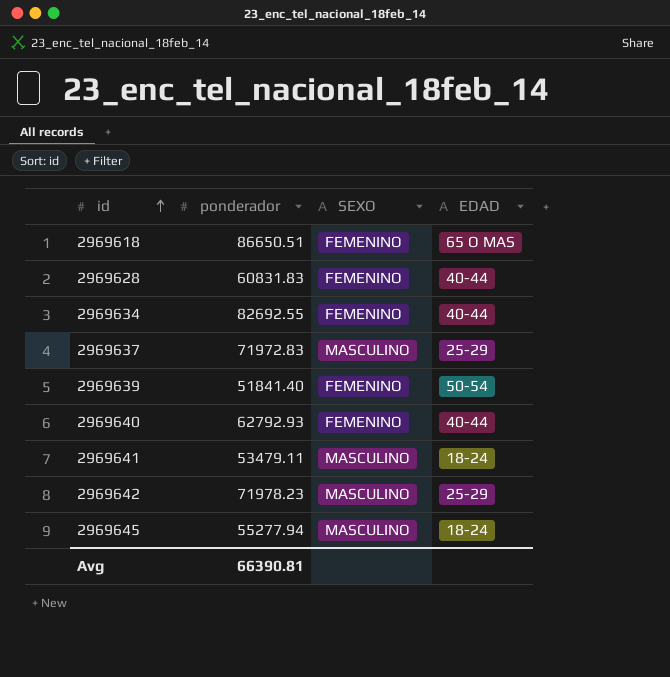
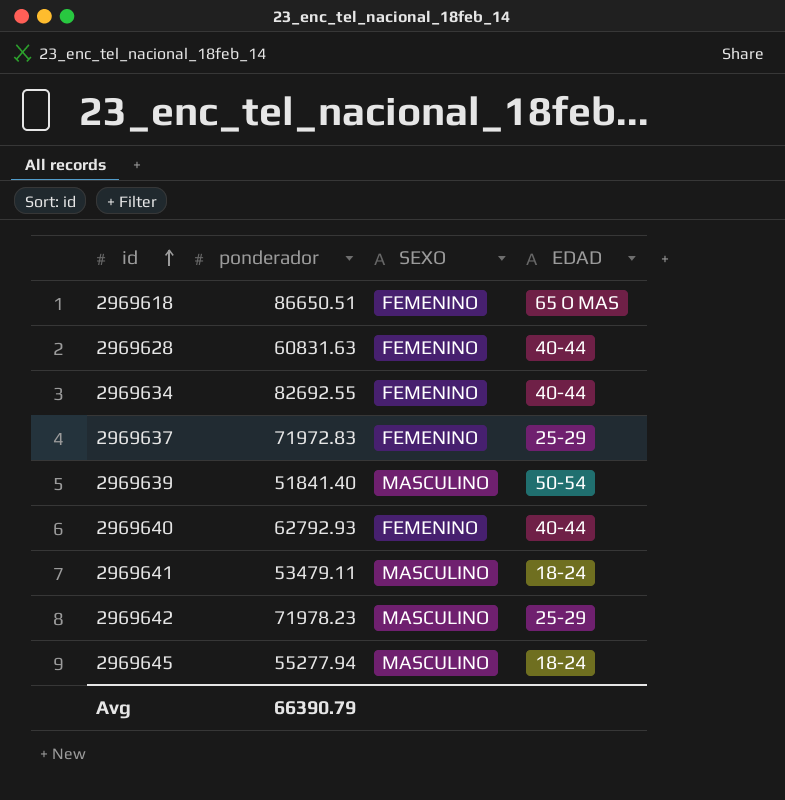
2969628 | ponderador: 60831.83 -> 60831.63
2969637 | SEXO: MASCULINO -> FEMENINO
2969639 | SEXO: FEMENINO -> MASCULINO
Avg | ponderador: 66390.81 -> 66390.79

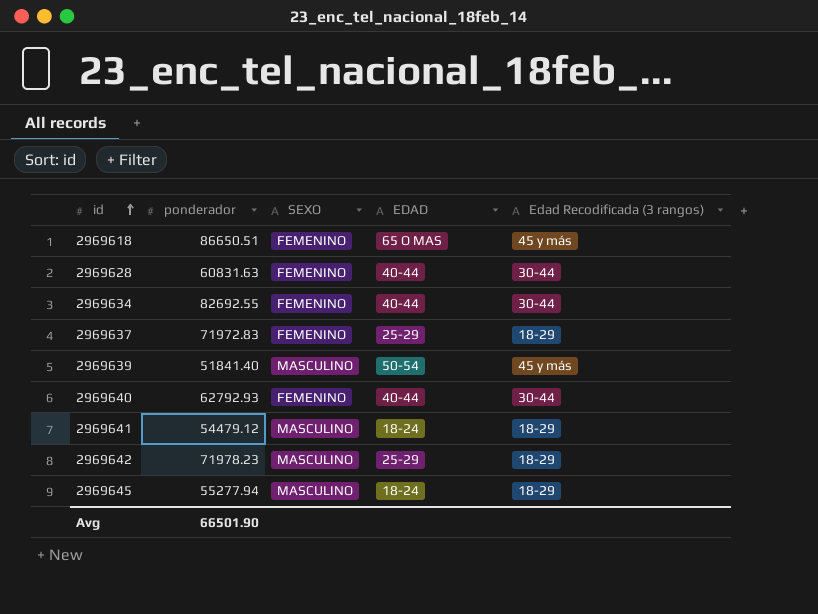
column Edad Recodificada (3 rangos) | position: none -> 5
2969641 | ponderador: 53479.11 -> 54479.12
Avg | ponderador: 66390.79 -> 66501.90

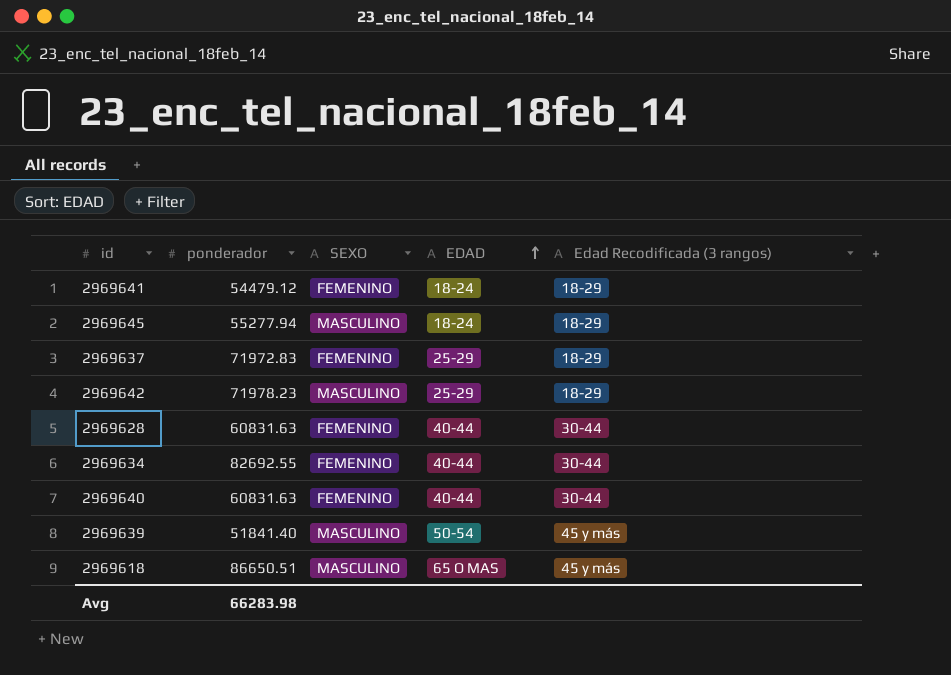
row order: id ascending -> EDAD ascending
2969641 | SEXO: MASCULINO -> FEMENINO
2969640 | ponderador: 62792.93 -> 60831.63
2969618 | SEXO: FEMENINO -> MASCULINO
Avg | ponderador: 66501.90 -> 66283.98

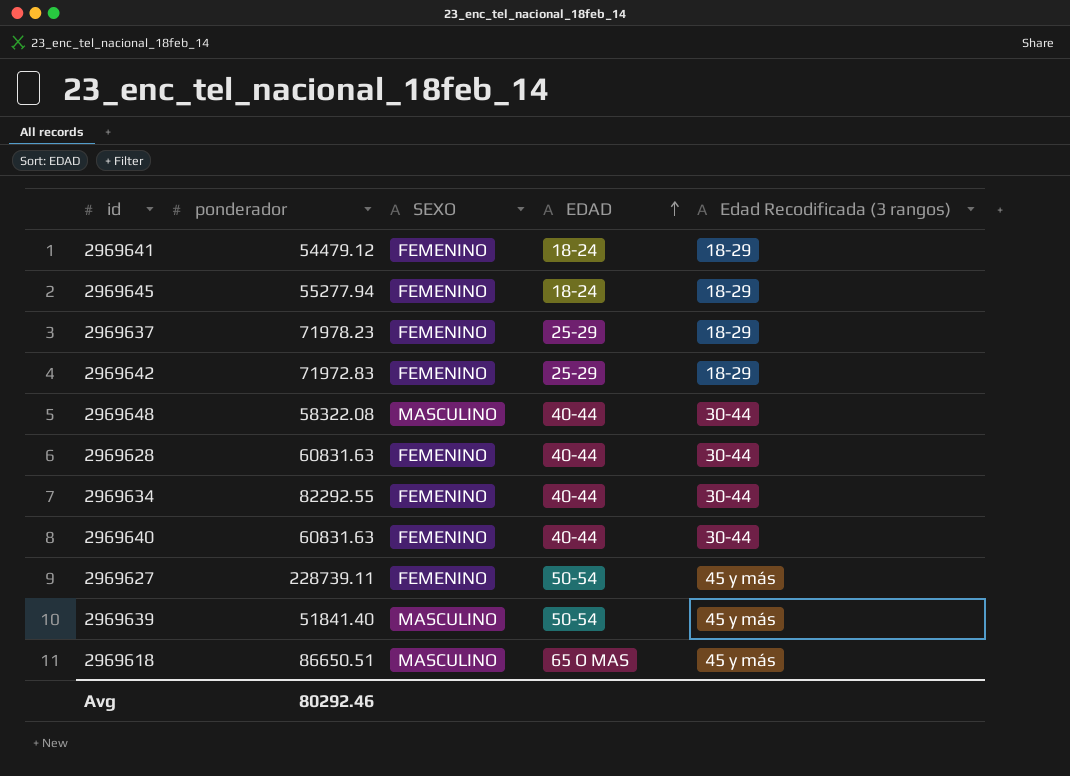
2969645 | SEXO: MASCULINO -> FEMENINO
2969637 | ponderador: 71972.83 -> 71978.23
2969642 | ponderador: 71978.23 -> 71972.83
2969642 | SEXO: MASCULINO -> FEMENINO
row 2969648: none -> 58322.08 | MASCULINO | 40-44 | 30-44
2969634 | ponderador: 82692.55 -> 82292.55
row 2969627: none -> 228739.11 | FEMENINO | 50-54 | 45 y más
Avg | ponderador: 66283.98 -> 80292.46

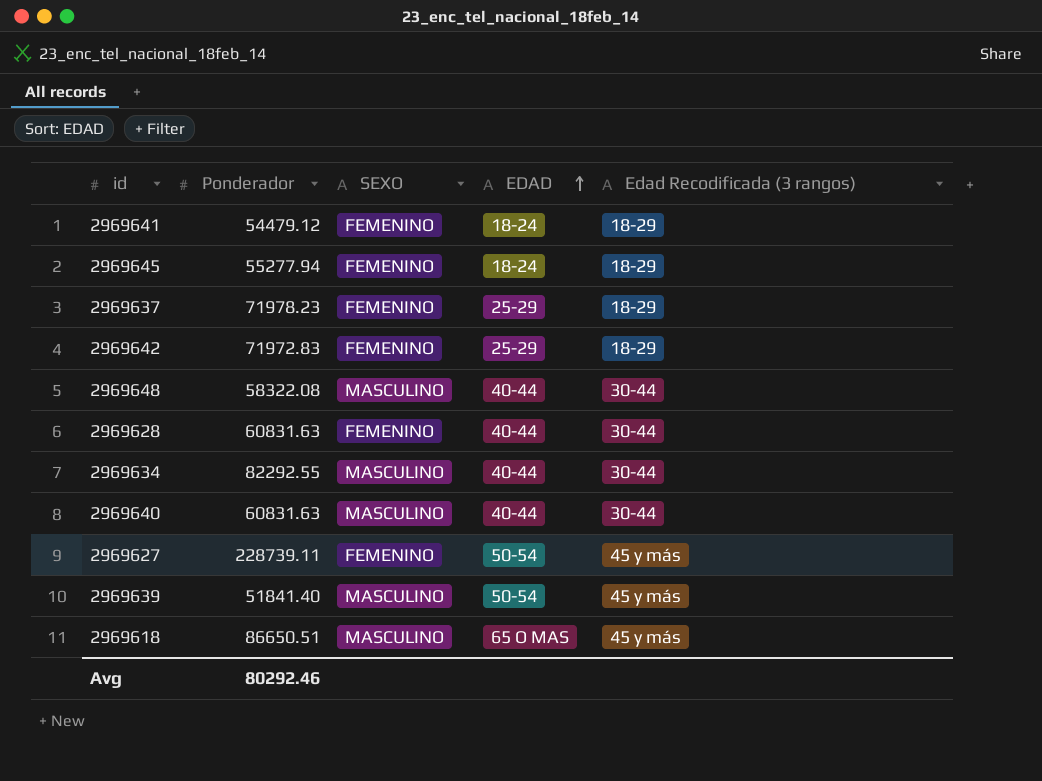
column name: ponderador -> Ponderador
2969634 | SEXO: FEMENINO -> MASCULINO
2969640 | SEXO: FEMENINO -> MASCULINO

